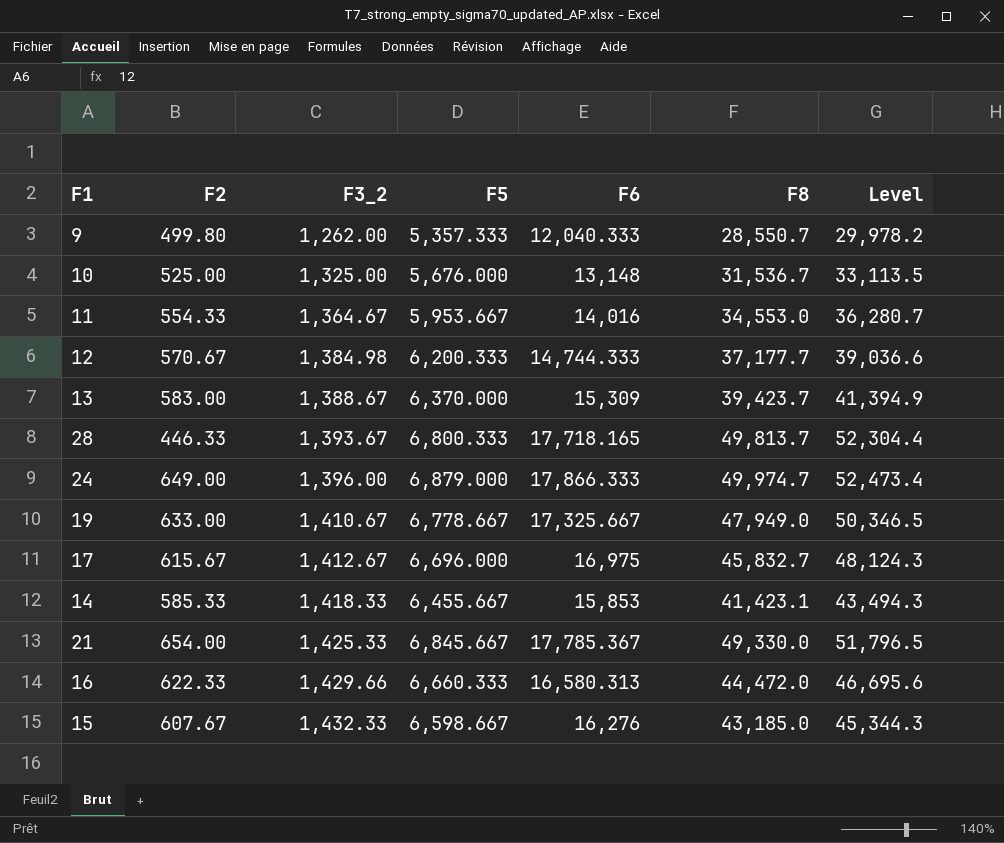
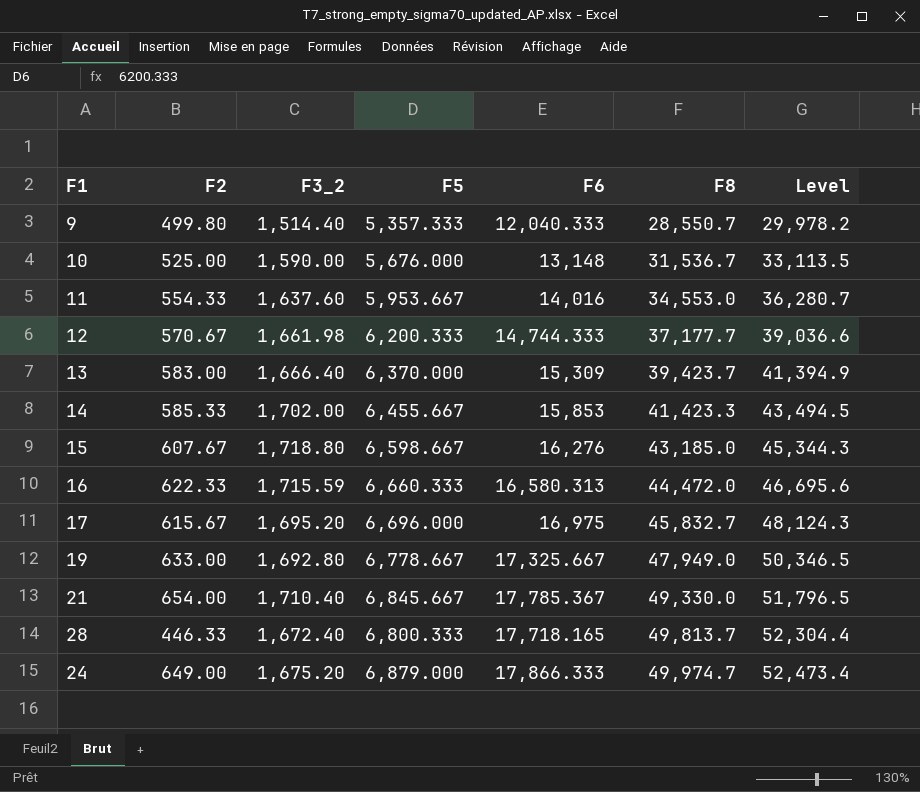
row order: F3_2 ascending -> F8 ascending
9 | F3_2: 1,262.00 -> 1,514.40
10 | F3_2: 1,325.00 -> 1,590.00
11 | F3_2: 1,364.67 -> 1,637.60
12 | F3_2: 1,384.98 -> 1,661.98
13 | F3_2: 1,388.67 -> 1,666.40
14 | F3_2: 1,418.33 -> 1,702.00
14 | F8: 41,423.1 -> 41,423.3
14 | Level: 43,494.3 -> 43,494.5
15 | F3_2: 1,432.33 -> 1,718.80
16 | F3_2: 1,429.66 -> 1,715.59
17 | F3_2: 1,412.67 -> 1,695.20
19 | F3_2: 1,410.67 -> 1,692.80
21 | F3_2: 1,425.33 -> 1,710.40
28 | F3_2: 1,393.67 -> 1,672.40
24 | F3_2: 1,396.00 -> 1,675.20

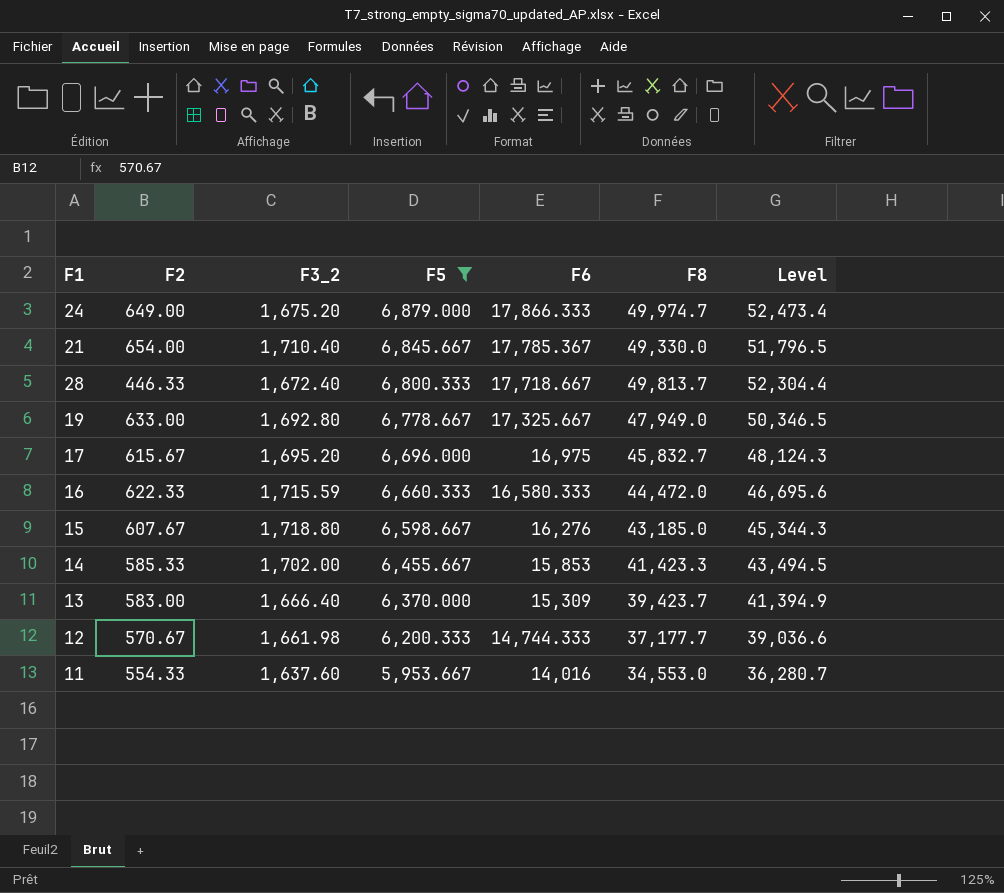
filter: none -> F5 >= 5,953.667
row order: F8 ascending -> F5 descending
28 | F6: 17,718.165 -> 17,718.667
16 | F6: 16,580.313 -> 16,580.333

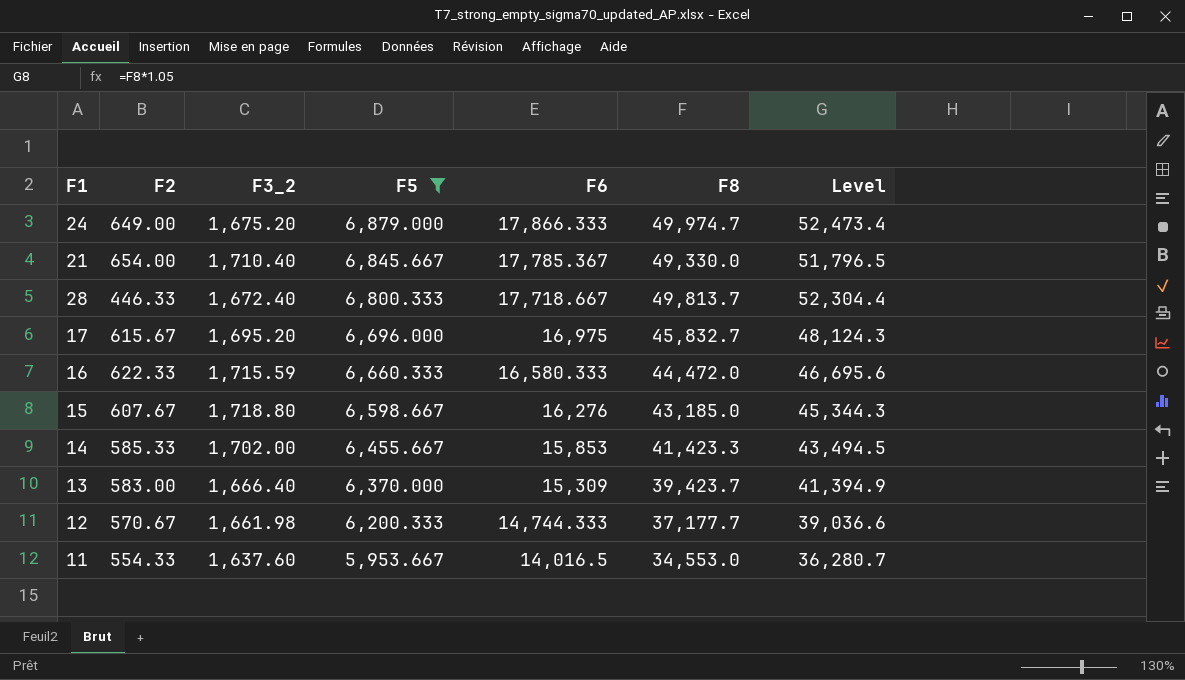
row 19: 633.00 | 1,692.80 | 6,778.667 | 17,325.667 | 47,949.0 | 50,346.5 -> none
11 | F6: 14,016 -> 14,016.5

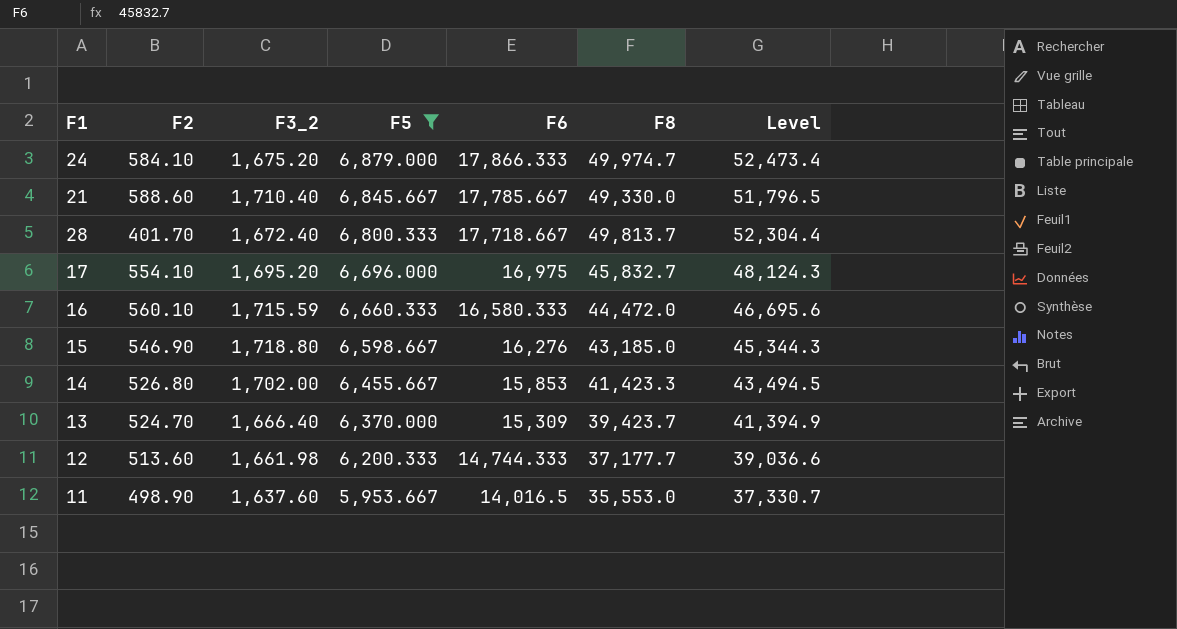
24 | F2: 649.00 -> 584.10
21 | F2: 654.00 -> 588.60
21 | F6: 17,785.367 -> 17,785.667
28 | F2: 446.33 -> 401.70
17 | F2: 615.67 -> 554.10
16 | F2: 622.33 -> 560.10
15 | F2: 607.67 -> 546.90
14 | F2: 585.33 -> 526.80
13 | F2: 583.00 -> 524.70
12 | F2: 570.67 -> 513.60
11 | F2: 554.33 -> 498.90
11 | F8: 34,553.0 -> 35,553.0
11 | Level: 36,280.7 -> 37,330.7

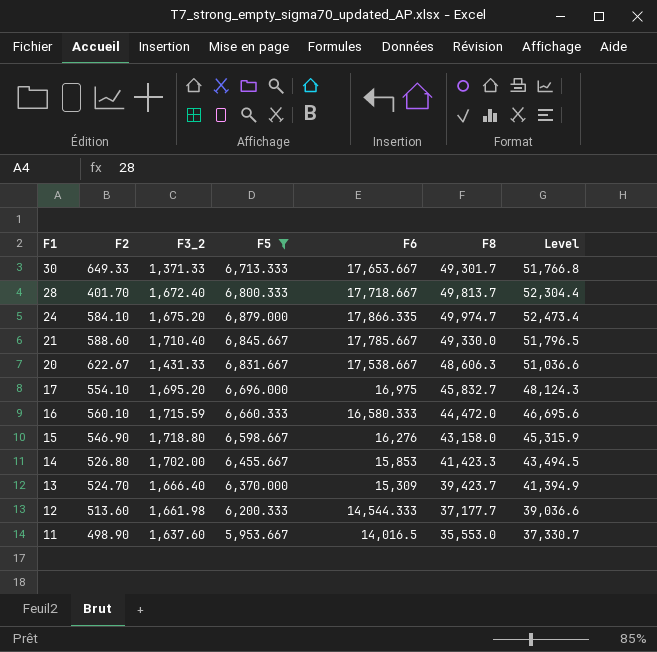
row order: F5 descending -> F1 descending
row 30: none -> 649.33 | 1,371.33 | 6,713.333 | 17,653.667 | 49,301.7 | 51,766.8
24 | F6: 17,866.333 -> 17,866.335
row 20: none -> 622.67 | 1,431.33 | 6,831.667 | 17,538.667 | 48,606.3 | 51,036.6
15 | F8: 43,185.0 -> 43,158.0
15 | Level: 45,344.3 -> 45,315.9
12 | F6: 14,744.333 -> 14,544.333

